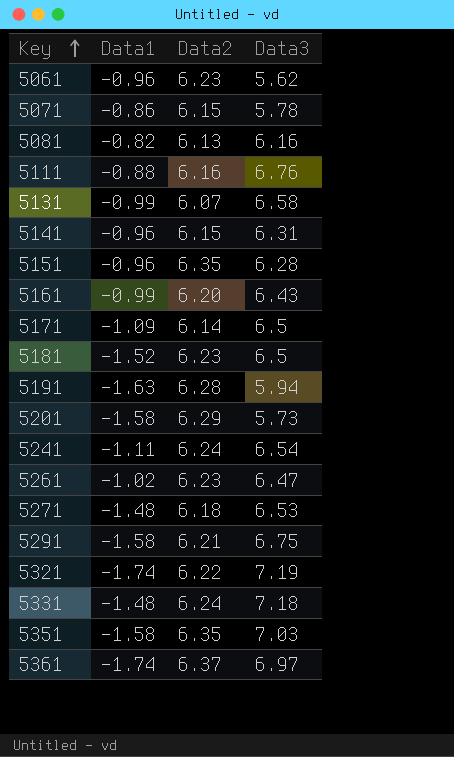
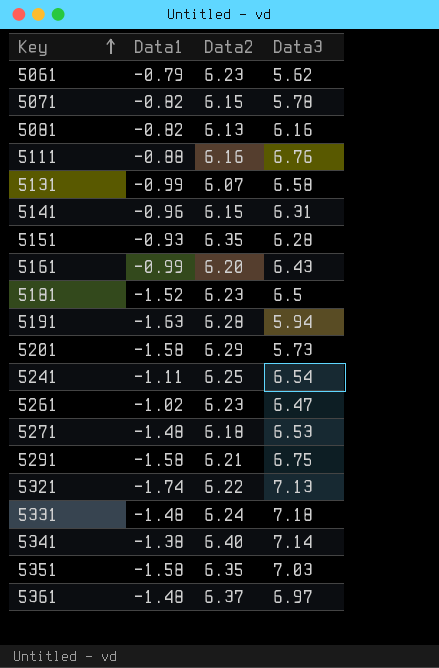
row 5171: -1.09 | 6.14 | 6.5 -> none
5061 | Data1: -0.96 -> -0.79
5071 | Data1: -0.86 -> -0.82
5151 | Data1: -0.96 -> -0.93
5241 | Data2: 6.24 -> 6.25
5321 | Data3: 7.19 -> 7.13
row 5341: none -> -1.38 | 6.40 | 7.14
5361 | Data1: -1.74 -> -1.48

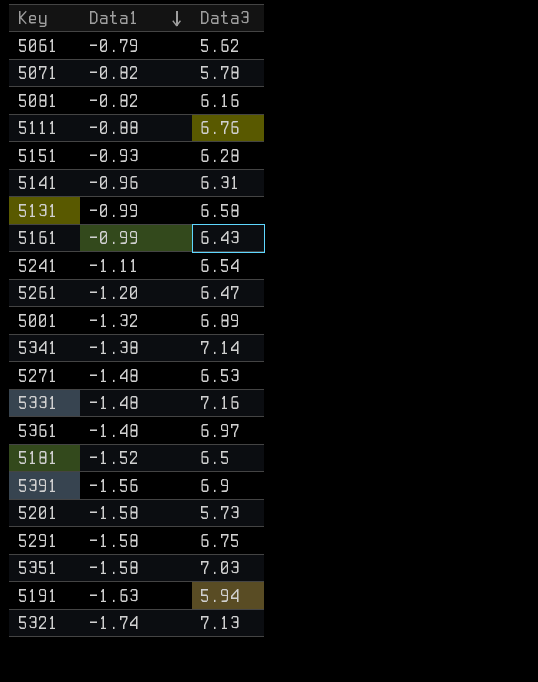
row order: Key ascending -> Data1 descending
column Data2 | position: 3 -> none
5261 | Data1: -1.02 -> -1.20
row 5001: none -> -1.32 | 6.89
5331 | Data3: 7.18 -> 7.16
row 5391: none -> -1.56 | 6.9

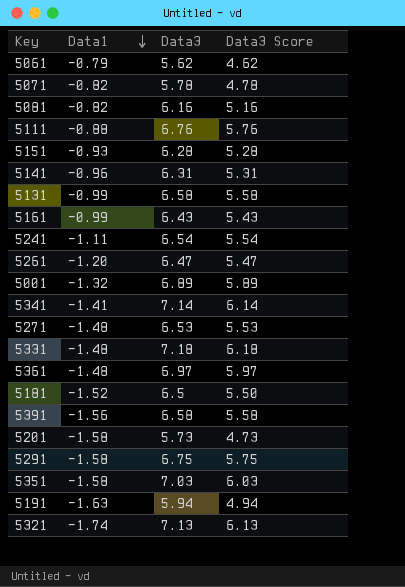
column Data3 Score | formula: none -> [Data3] - 1
5341 | Data1: -1.38 -> -1.41
5331 | Data3: 7.16 -> 7.18
5391 | Data3: 6.9 -> 6.58

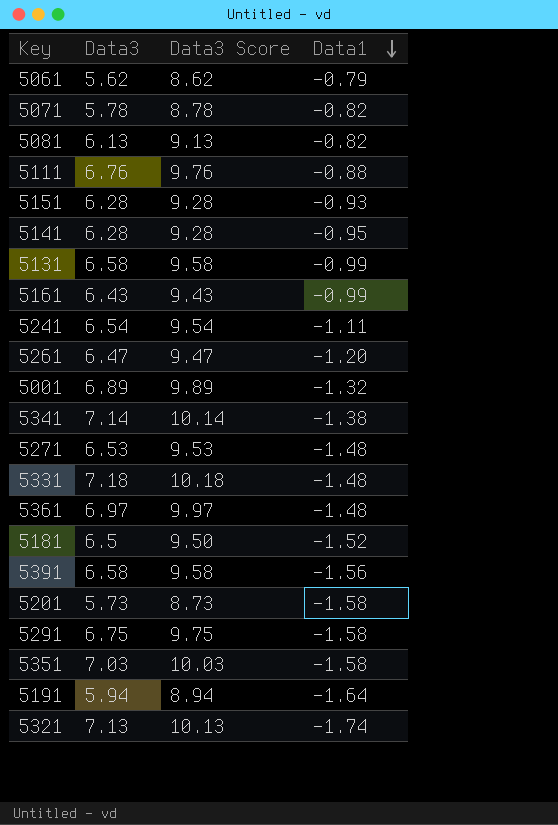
column Data3 Score | formula: [Data3] - 1 -> [Data3] + 3
column Data1 | position: 2 -> 4
5081 | Data3: 6.16 -> 6.13
5141 | Data3: 6.31 -> 6.28
5141 | Data1: -0.96 -> -0.95
5341 | Data1: -1.41 -> -1.38
5191 | Data1: -1.63 -> -1.64

